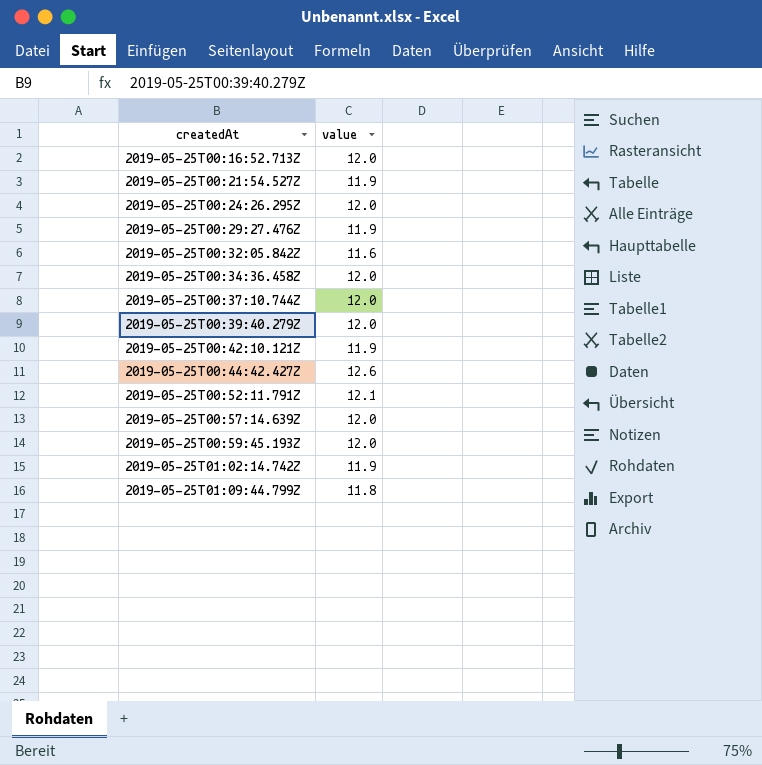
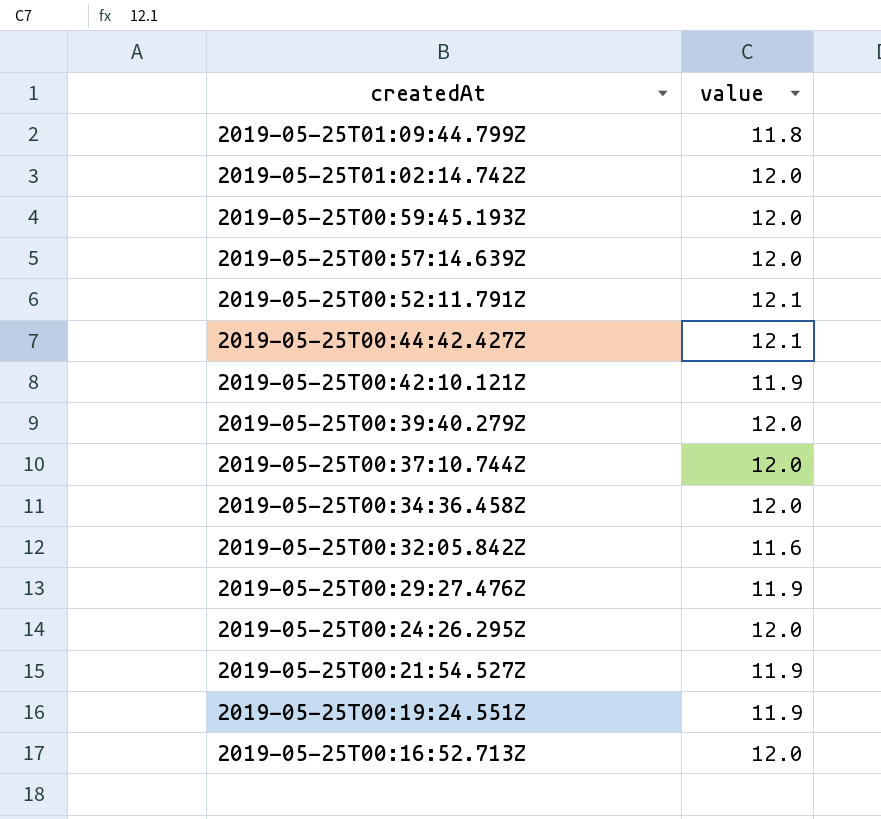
row order: createdAt ascending -> createdAt descending
2019-05-25T01:02:14.742Z | value: 11.9 -> 12.0
2019-05-25T00:44:42.427Z | value: 12.6 -> 12.1
row 2019-05-25T00:19:24.551Z: none -> 11.9

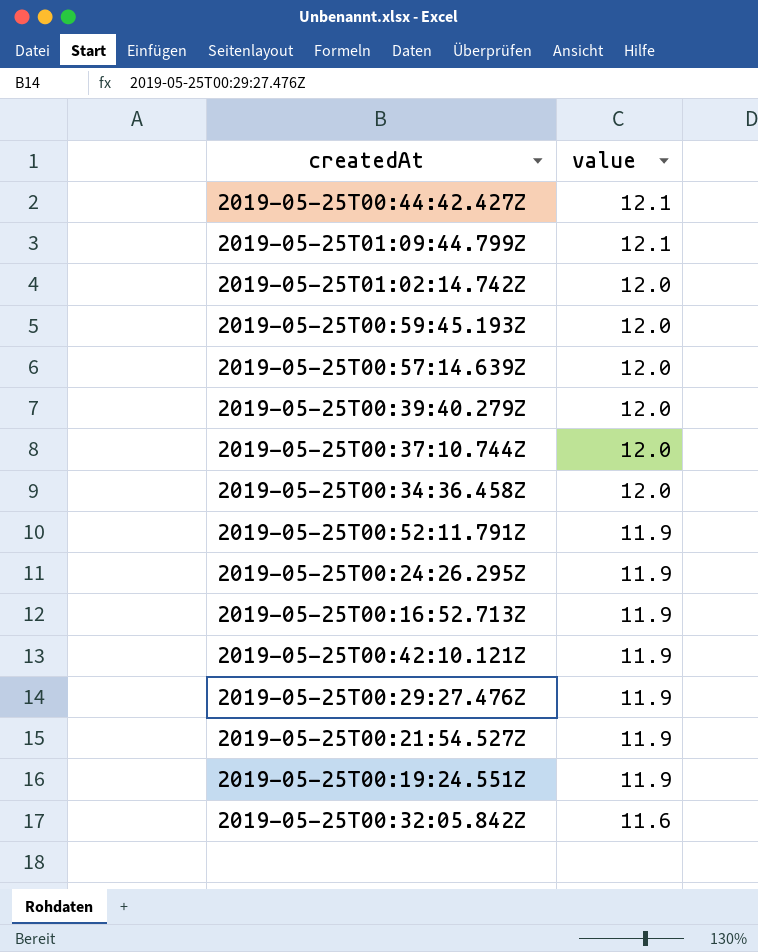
row order: createdAt descending -> value descending
2019-05-25T01:09:44.799Z | value: 11.8 -> 12.1
2019-05-25T00:52:11.791Z | value: 12.1 -> 11.9
2019-05-25T00:24:26.295Z | value: 12.0 -> 11.9
2019-05-25T00:16:52.713Z | value: 12.0 -> 11.9

